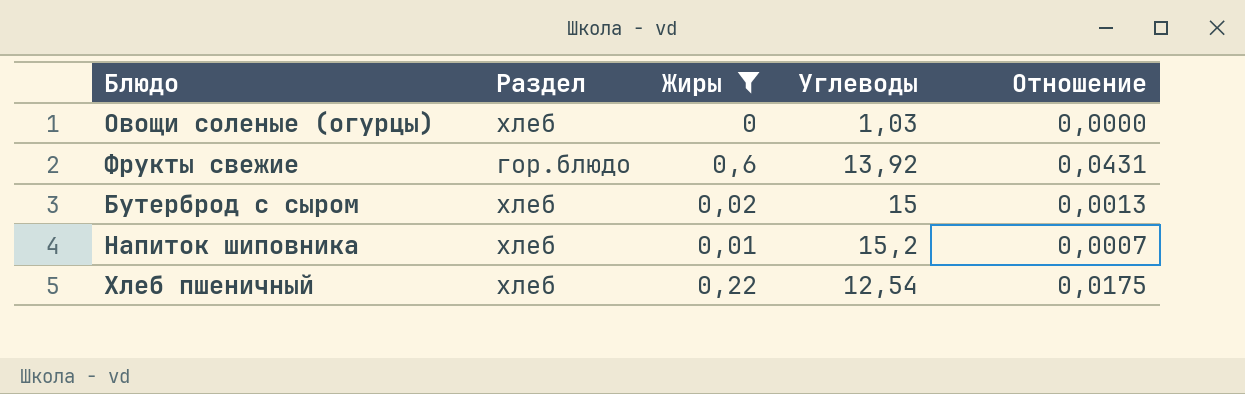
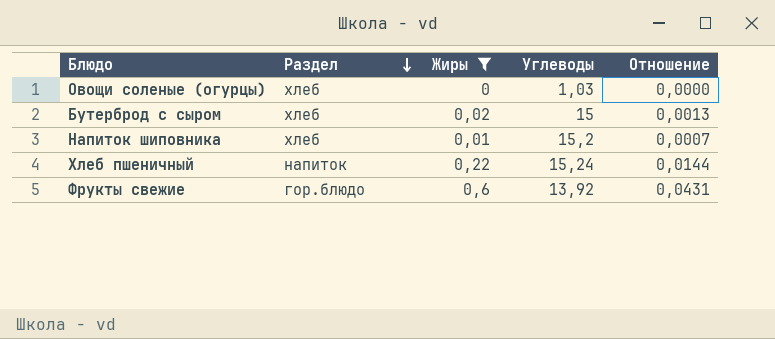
row order: none -> Раздел descending
Хлеб пшеничный | Раздел: хлеб -> напиток
Хлеб пшеничный | Углеводы: 12,54 -> 15,24
Хлеб пшеничный | Отношение: 0,0175 -> 0,0144

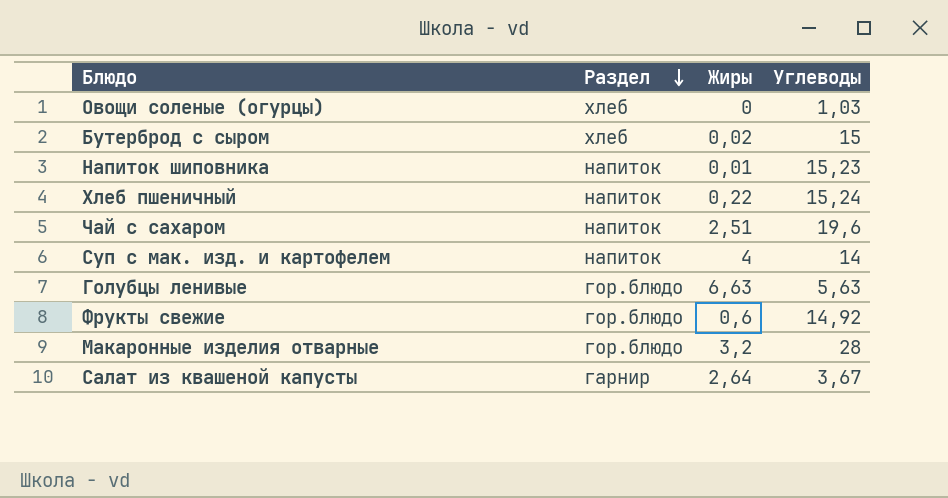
filter: Жиры <= 0,6 -> none
column Отношение | formula: [Жиры] / [Углеводы] -> none
Напиток шиповника | Раздел: хлеб -> напиток
Напиток шиповника | Углеводы: 15,2 -> 15,23
Фрукты свежие | Углеводы: 13,92 -> 14,92

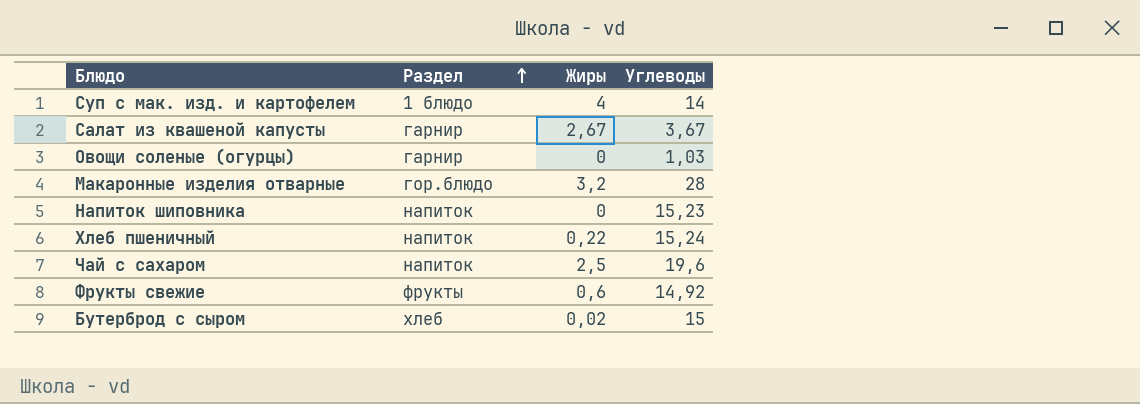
row order: Раздел descending -> Раздел ascending
row Голубцы ленивые: гор.блюдо | 6,63 | 5,63 -> none
Суп с мак. изд. и картофелем | Раздел: напиток -> 1 блюдо
Салат из квашеной капусты | Жиры: 2,64 -> 2,67
Овощи соленые (огурцы) | Раздел: хлеб -> гарнир
Напиток шиповника | Жиры: 0,01 -> 0
Чай с сахаром | Жиры: 2,51 -> 2,5
Фрукты свежие | Раздел: гор.блюдо -> фрукты

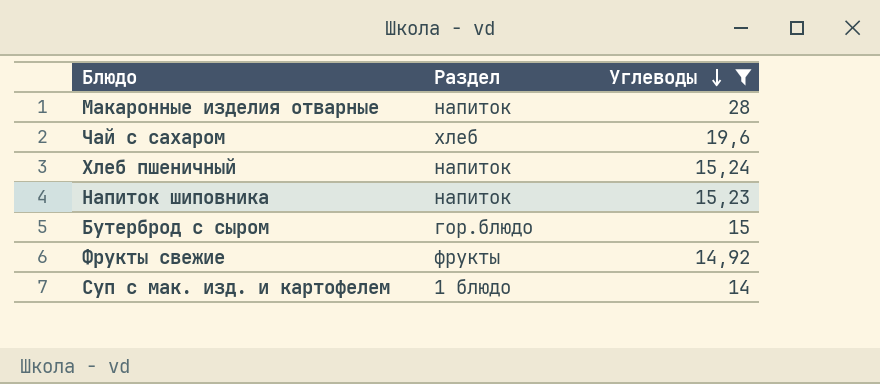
filter: none -> Углеводы >= 14
row order: Раздел ascending -> Углеводы descending
column Жиры | position: 3 -> none
Макаронные изделия отварные | Раздел: гор.блюдо -> напиток
Чай с сахаром | Раздел: напиток -> хлеб
Бутерброд с сыром | Раздел: хлеб -> гор.блюдо

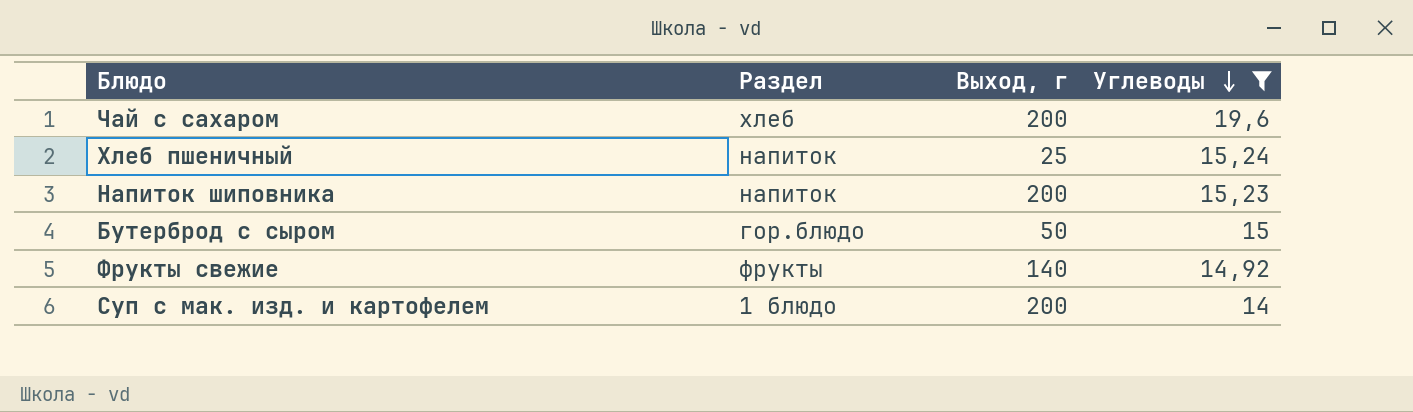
column Выход, г | position: none -> 3
row Макаронные изделия отварные: напиток | 28 -> none

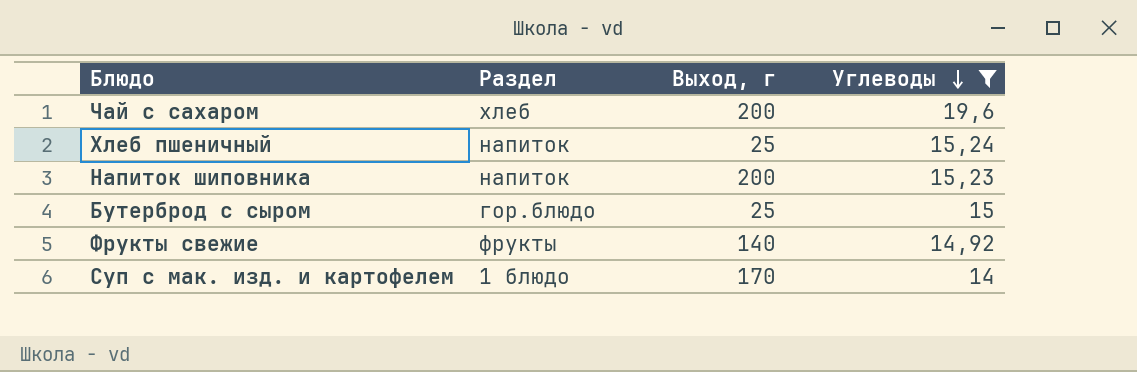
Бутерброд с сыром | Выход, г: 50 -> 25
Суп с мак. изд. и картофелем | Выход, г: 200 -> 170

